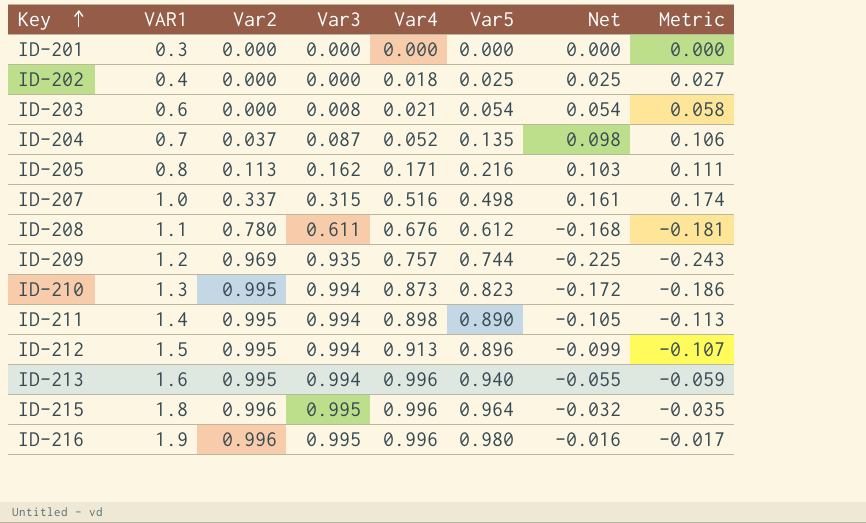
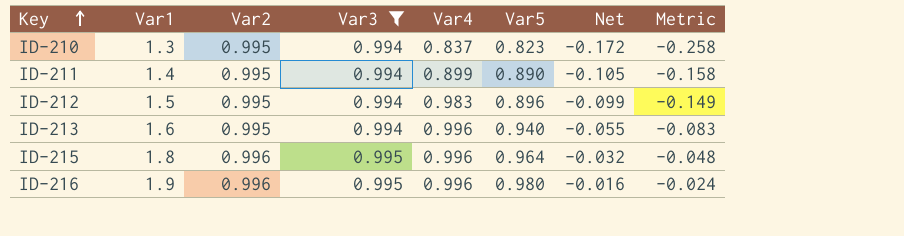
filter: none -> Var3 >= 0.994
column name: VAR1 -> Var1
column Metric | formula: [Net] * 1.08 -> [Net] * 1.5
ID-210 | Var4: 0.873 -> 0.837
ID-211 | Var4: 0.898 -> 0.899
ID-212 | Var4: 0.913 -> 0.983

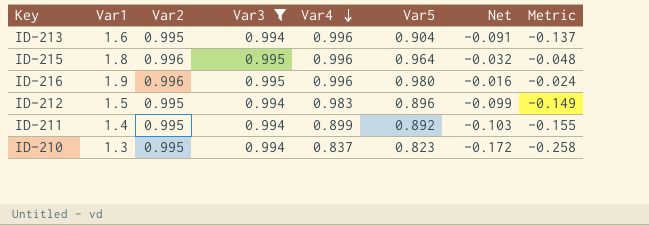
row order: Key ascending -> Var4 descending
ID-213 | Var5: 0.940 -> 0.904
ID-213 | Net: -0.055 -> -0.091
ID-213 | Metric: -0.083 -> -0.137
ID-211 | Var5: 0.890 -> 0.892
ID-211 | Net: -0.105 -> -0.103
ID-211 | Metric: -0.158 -> -0.155

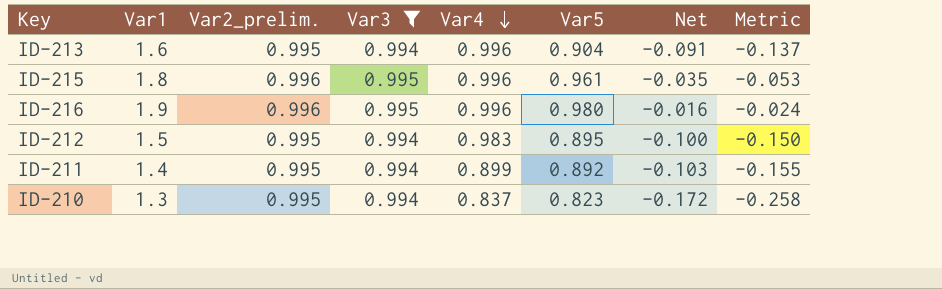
column name: Var2 -> Var2_prelim.
ID-215 | Var5: 0.964 -> 0.961
ID-215 | Net: -0.032 -> -0.035
ID-215 | Metric: -0.048 -> -0.053
ID-212 | Var5: 0.896 -> 0.895
ID-212 | Net: -0.099 -> -0.100
ID-212 | Metric: -0.149 -> -0.150

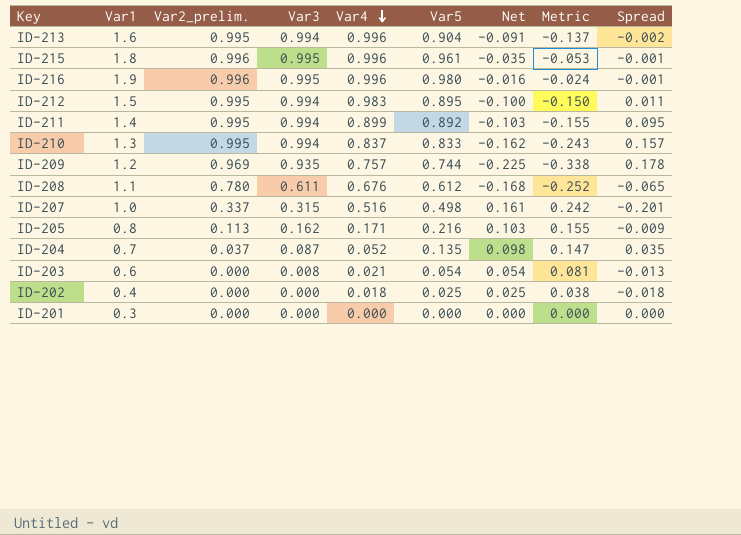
filter: Var3 >= 0.994 -> none
column Spread | formula: none -> [Var3] - [Var4]
ID-210 | Var5: 0.823 -> 0.833
ID-210 | Net: -0.172 -> -0.162
ID-210 | Metric: -0.258 -> -0.243

